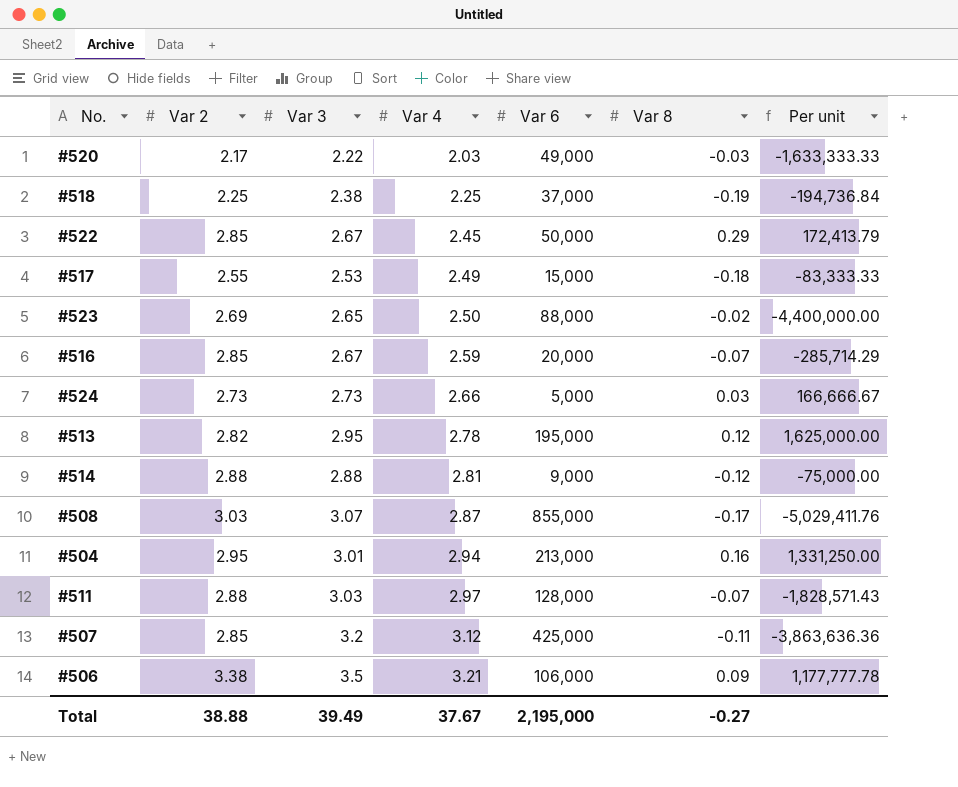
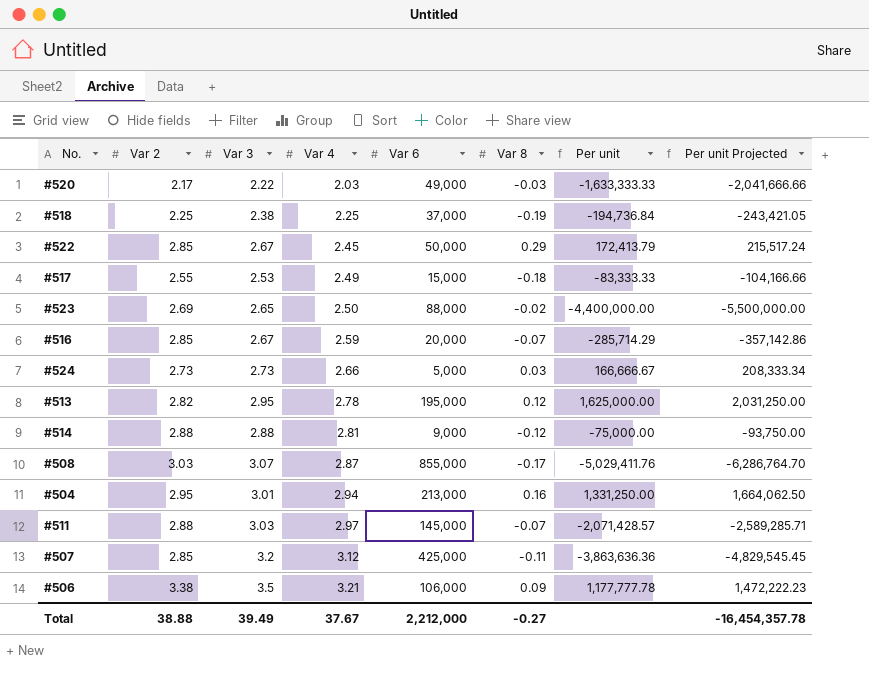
column Per unit Projected | formula: none -> [Per unit] * 1.25
#511 | Var 6: 128,000 -> 145,000
#511 | Per unit: -1,828,571.43 -> -2,071,428.57
Total | Var 6: 2,195,000 -> 2,212,000

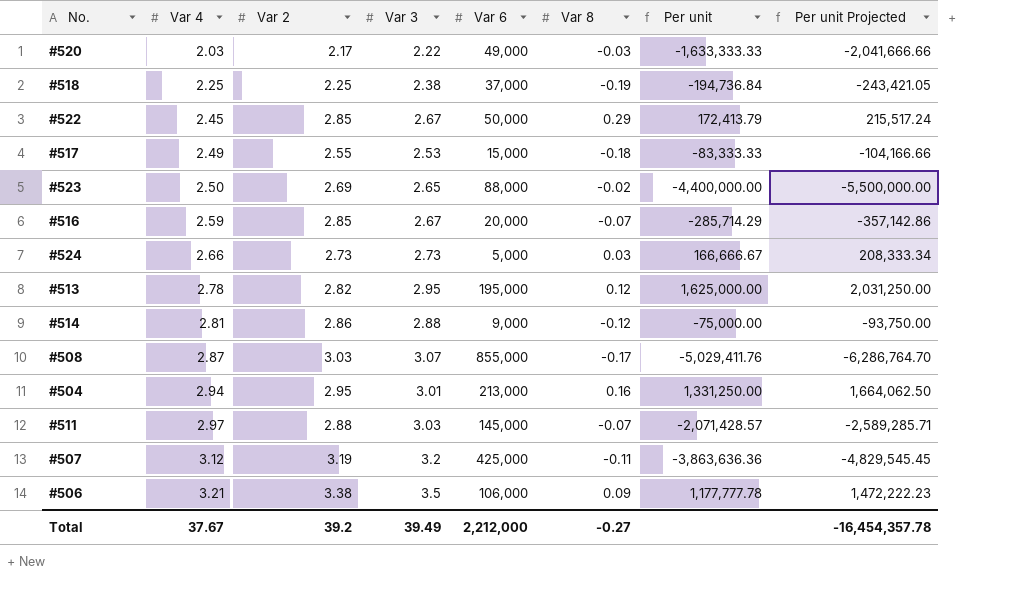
column Var 4 | position: 4 -> 2
#514 | Var 2: 2.88 -> 2.86
#507 | Var 2: 2.85 -> 3.19
Total | Var 2: 38.88 -> 39.2

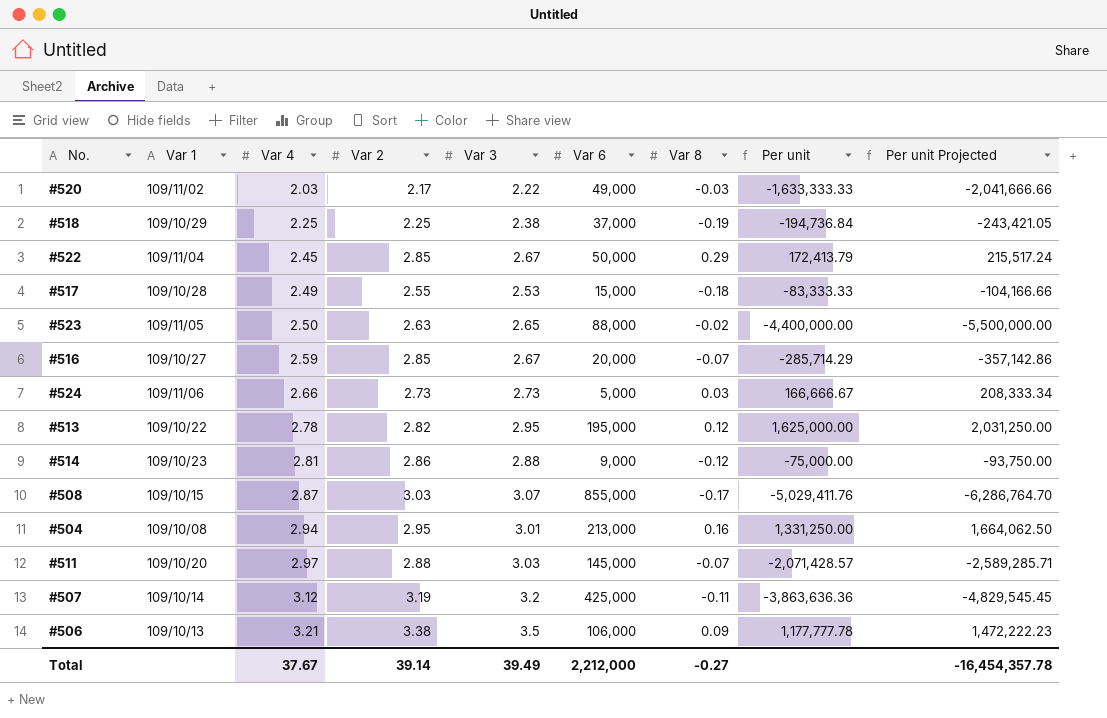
column Var 1 | position: none -> 2
#523 | Var 2: 2.69 -> 2.63
Total | Var 2: 39.2 -> 39.14

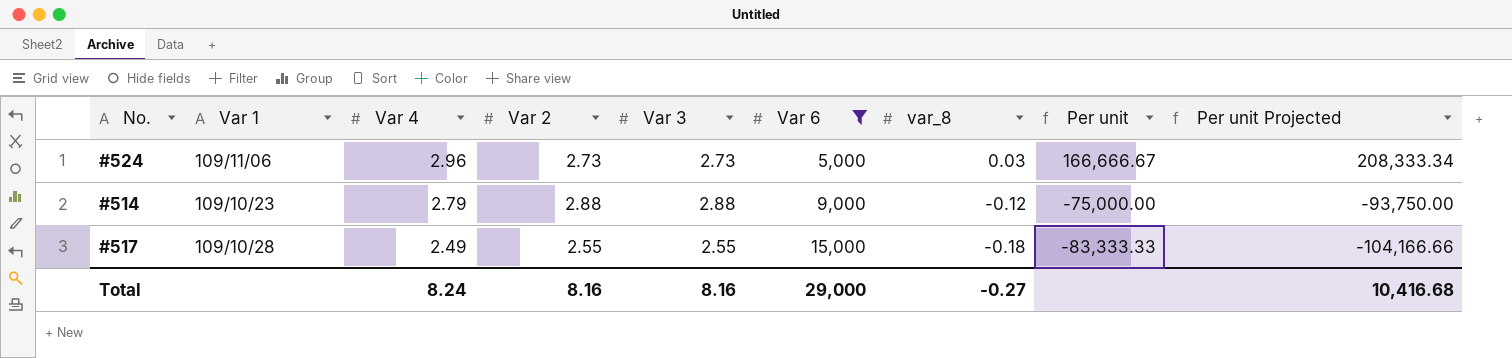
filter: none -> Var 6 <= 15,000
row order: Var 4 ascending -> Var 4 descending
column name: Var 8 -> var_8
#524 | Var 4: 2.66 -> 2.96
#514 | Var 4: 2.81 -> 2.79
#514 | Var 2: 2.86 -> 2.88
#517 | Var 3: 2.53 -> 2.55
Total | Var 4: 37.67 -> 8.24
Total | Var 2: 39.14 -> 8.16
Total | Var 3: 39.49 -> 8.16
Total | Var 6: 2,212,000 -> 29,000
Total | Per unit Projected: -16,454,357.78 -> 10,416.68

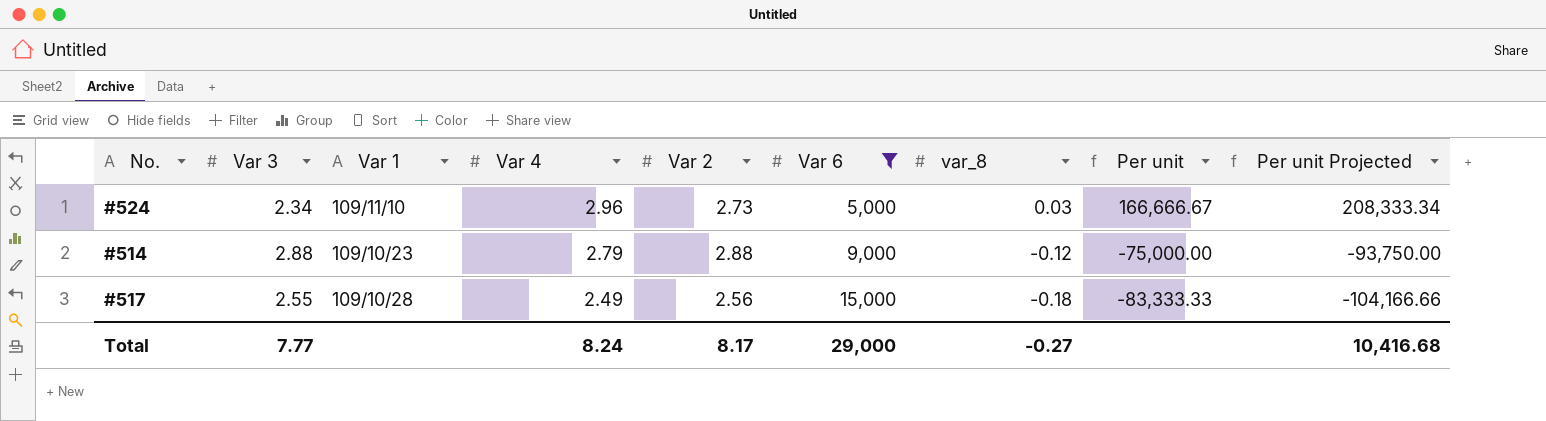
column Var 3 | position: 5 -> 2
#524 | Var 3: 2.73 -> 2.34
#524 | Var 1: 109/11/06 -> 109/11/10
#517 | Var 2: 2.55 -> 2.56
Total | Var 3: 8.16 -> 7.77
Total | Var 2: 8.16 -> 8.17

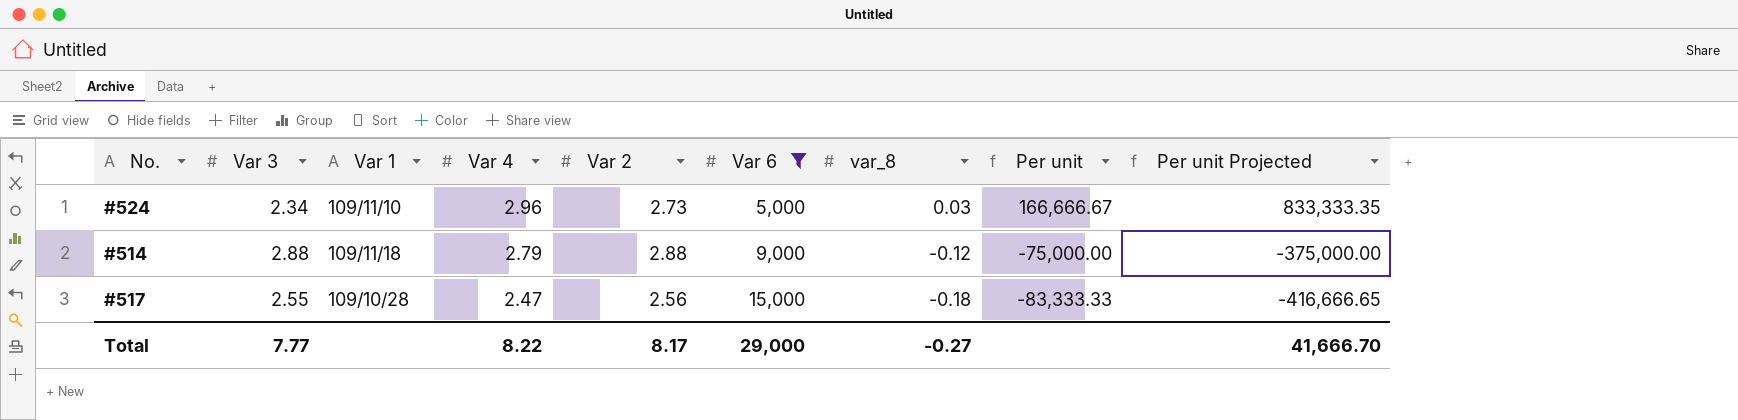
column Per unit Projected | formula: [Per unit] * 1.25 -> [Per unit] * 5
#514 | Var 1: 109/10/23 -> 109/11/18
#517 | Var 4: 2.49 -> 2.47
Total | Var 4: 8.24 -> 8.22
Total | Per unit Projected: 10,416.68 -> 41,666.70

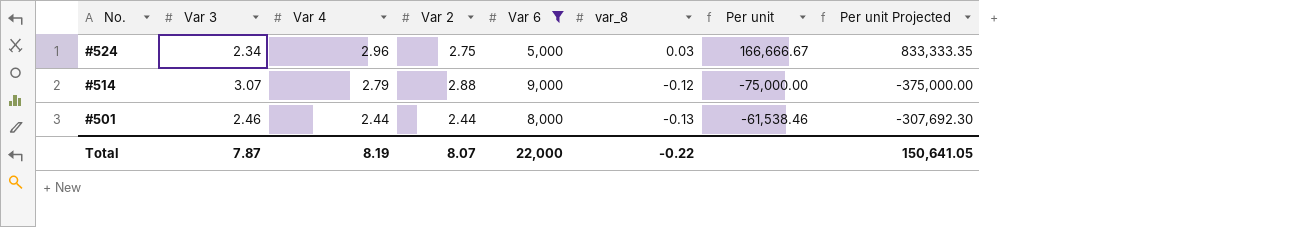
column Var 1 | position: 3 -> none
row #517: 2.55 | 109/10/28 | 2.47 | 2.56 | 15,000 | -0.18 | -83,333.33 | -416,666.65 -> none
#524 | Var 2: 2.73 -> 2.75
#514 | Var 3: 2.88 -> 3.07
row #501: none -> 2.46 | 2.44 | 2.44 | 8,000 | -0.13 | -61,538.46 | -307,692.30
Total | Var 3: 7.77 -> 7.87
Total | Var 4: 8.22 -> 8.19
Total | Var 2: 8.17 -> 8.07
Total | Var 6: 29,000 -> 22,000
Total | var_8: -0.27 -> -0.22
Total | Per unit Projected: 41,666.70 -> 150,641.05

